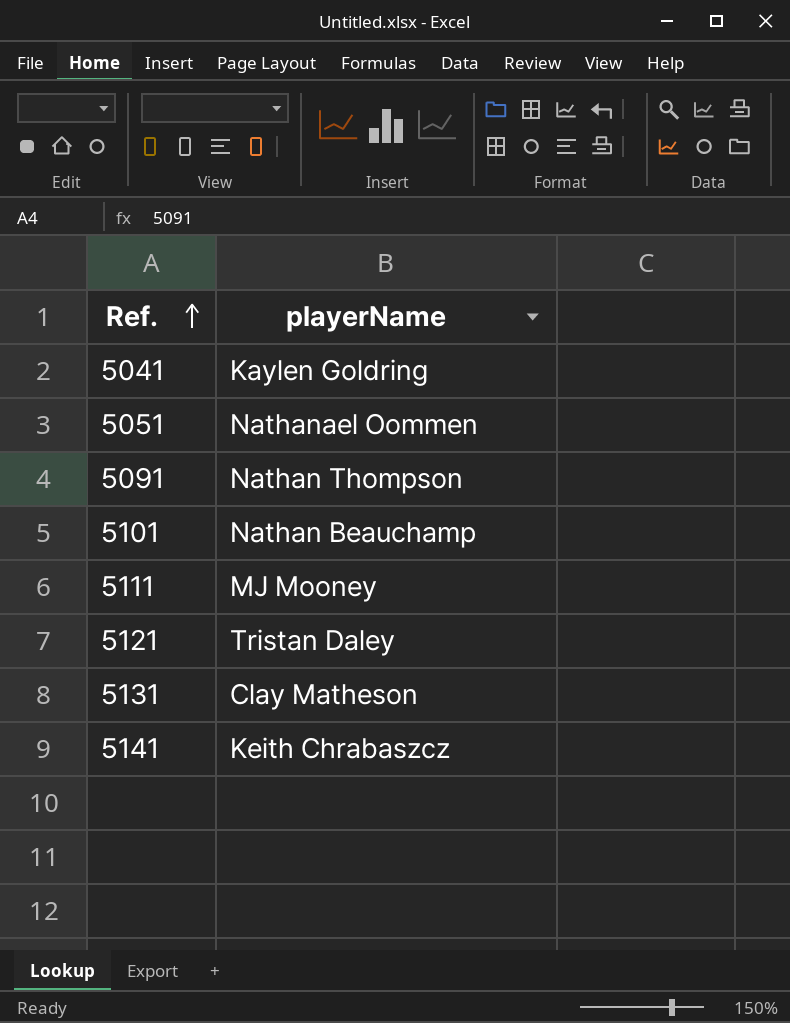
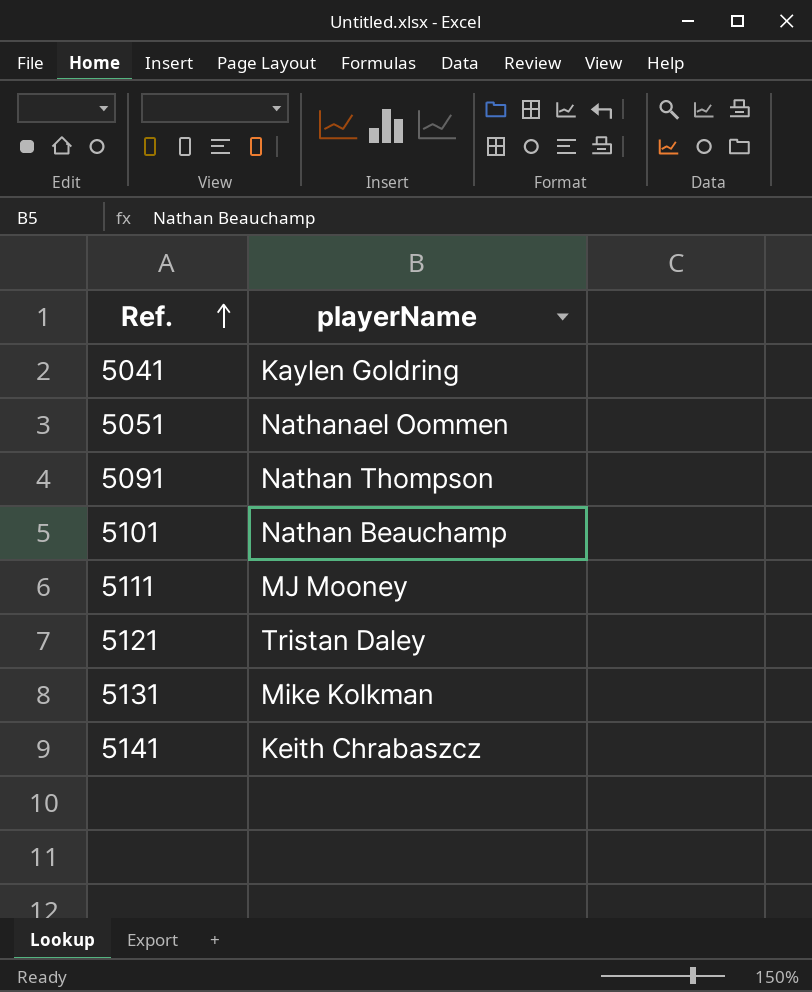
5131 | playerName: Clay Matheson -> Mike Kolkman

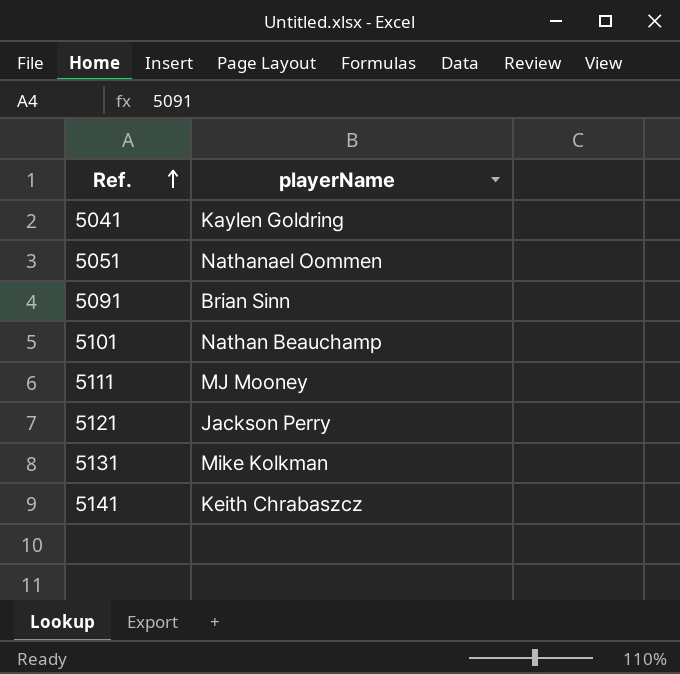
5091 | playerName: Nathan Thompson -> Brian Sinn
5121 | playerName: Tristan Daley -> Jackson Perry

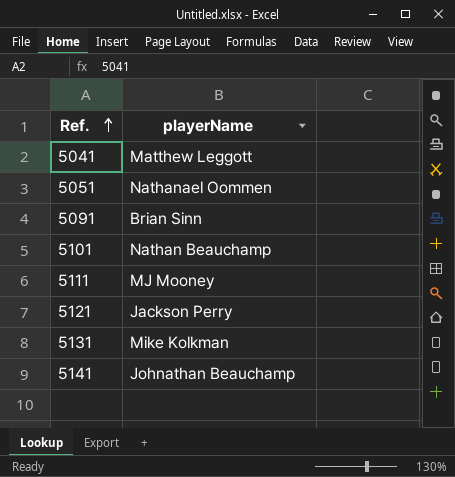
5041 | playerName: Kaylen Goldring -> Matthew Leggott
5141 | playerName: Keith Chrabaszcz -> Johnathan Beauchamp

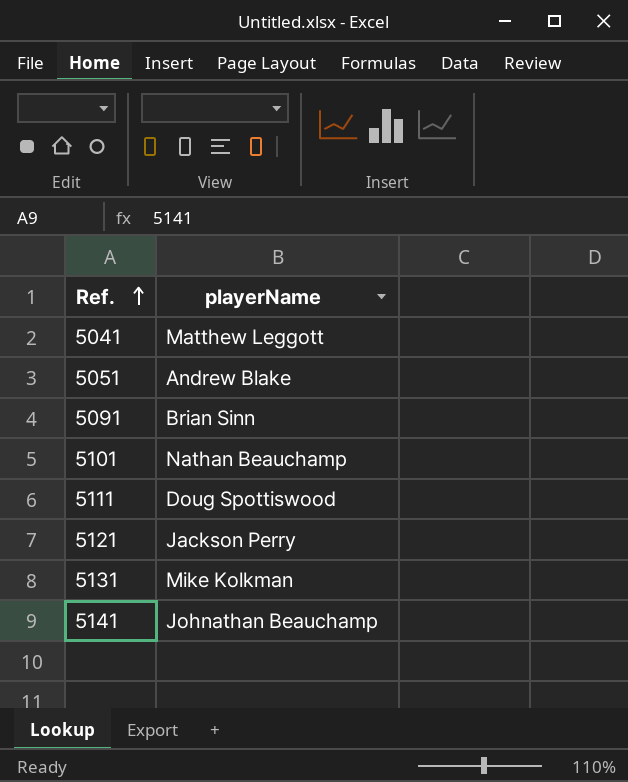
5051 | playerName: Nathanael Oommen -> Andrew Blake
5111 | playerName: MJ Mooney -> Doug Spottiswood

